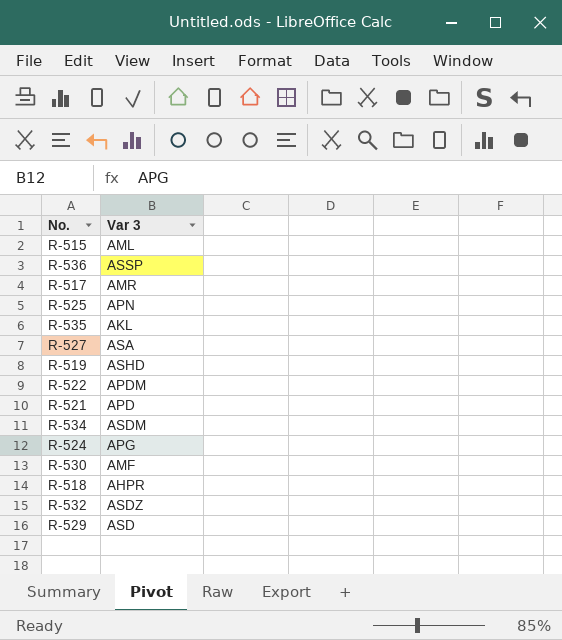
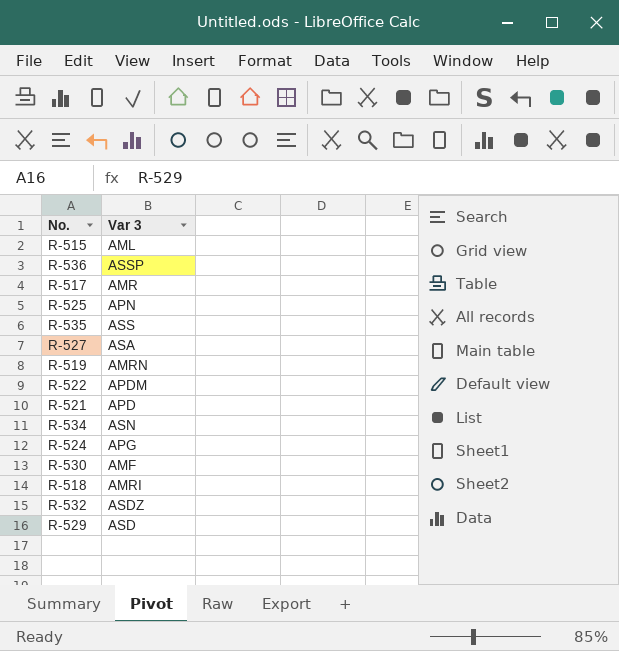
R-535 | Var 3: AKL -> ASS
R-519 | Var 3: ASHD -> AMRN
R-534 | Var 3: ASDM -> ASN
R-518 | Var 3: AHPR -> AMRI

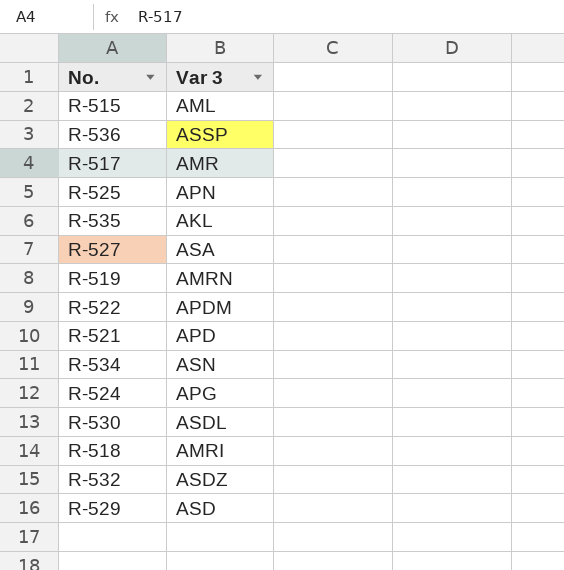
R-535 | Var 3: ASS -> AKL
R-530 | Var 3: AMF -> ASDL

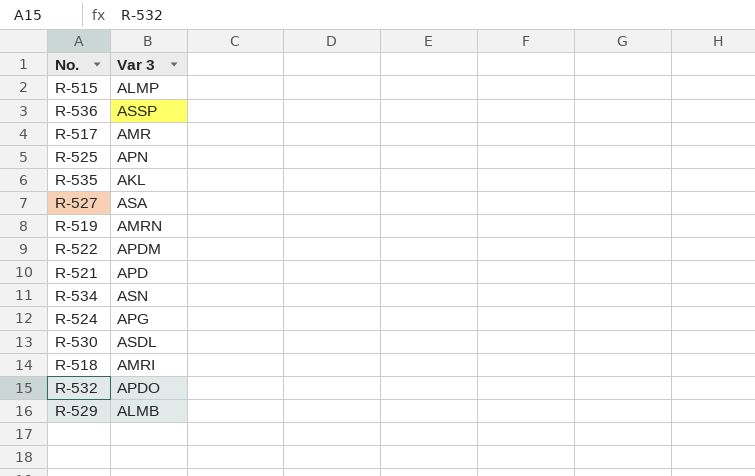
R-515 | Var 3: AML -> ALMP
R-532 | Var 3: ASDZ -> APDO
R-529 | Var 3: ASD -> ALMB

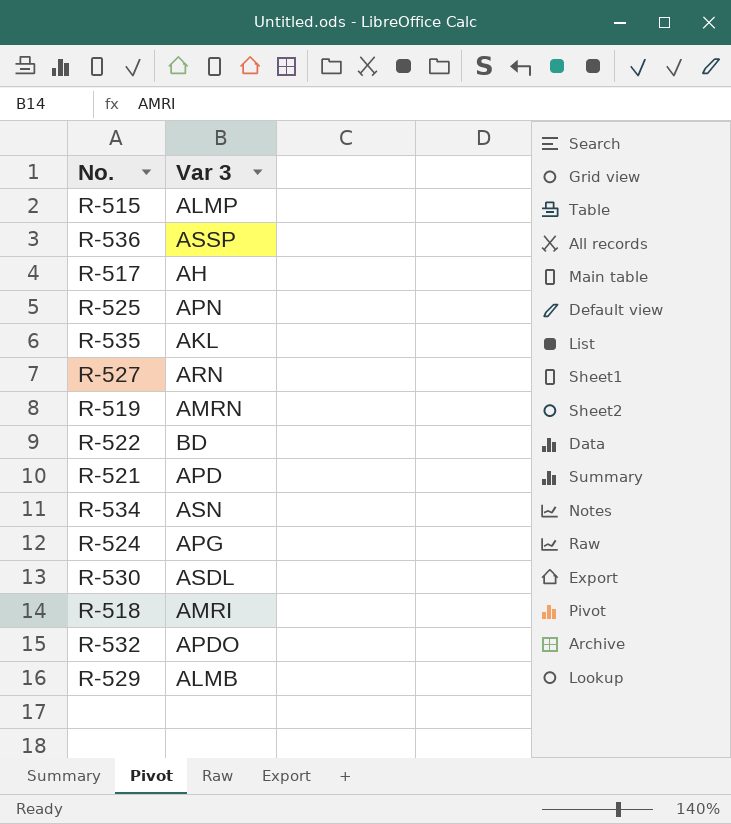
R-517 | Var 3: AMR -> AH
R-527 | Var 3: ASA -> ARN
R-522 | Var 3: APDM -> BD

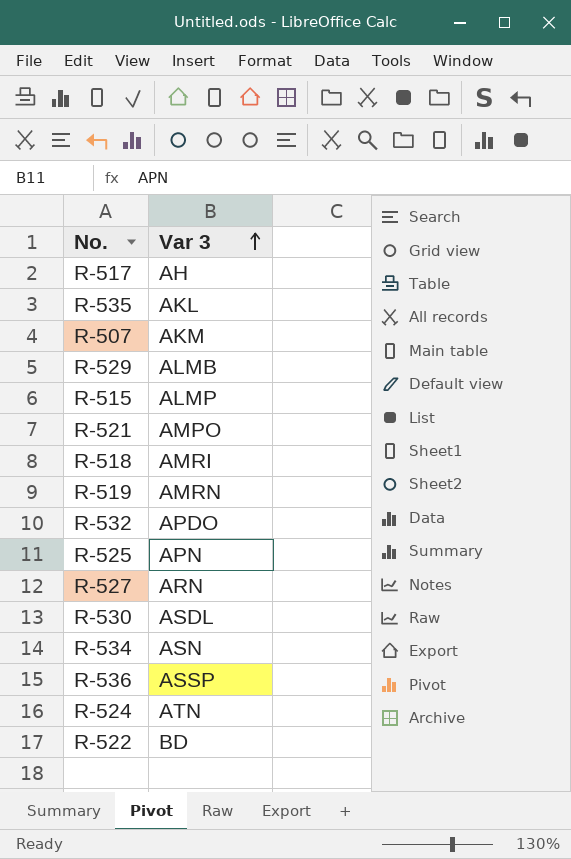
row order: none -> Var 3 ascending
row R-507: none -> AKM
R-521 | Var 3: APD -> AMPO
R-524 | Var 3: APG -> ATN

